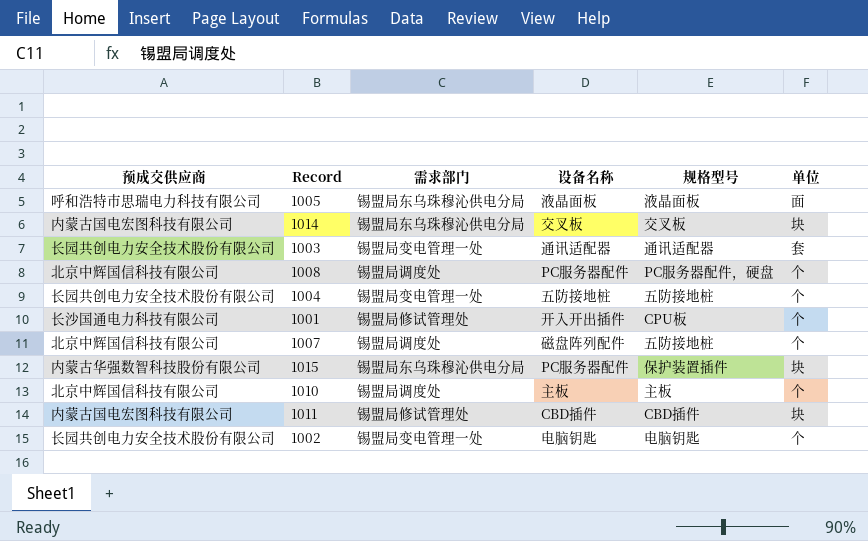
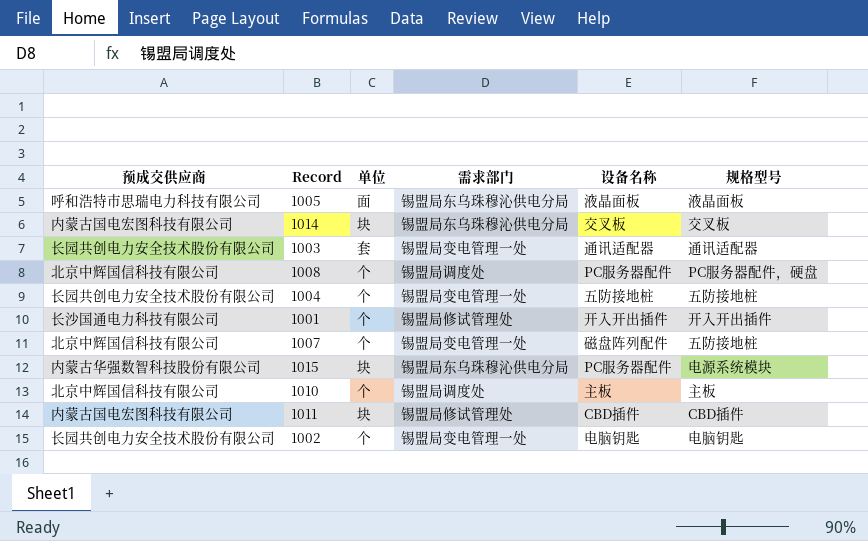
column 单位 | position: 6 -> 3
1001 | 规格型号: CPU板 -> 开入开出插件
1007 | 需求部门: 锡盟局调度处 -> 锡盟局变电管理一处
1015 | 规格型号: 保护装置插件 -> 电源系统模块

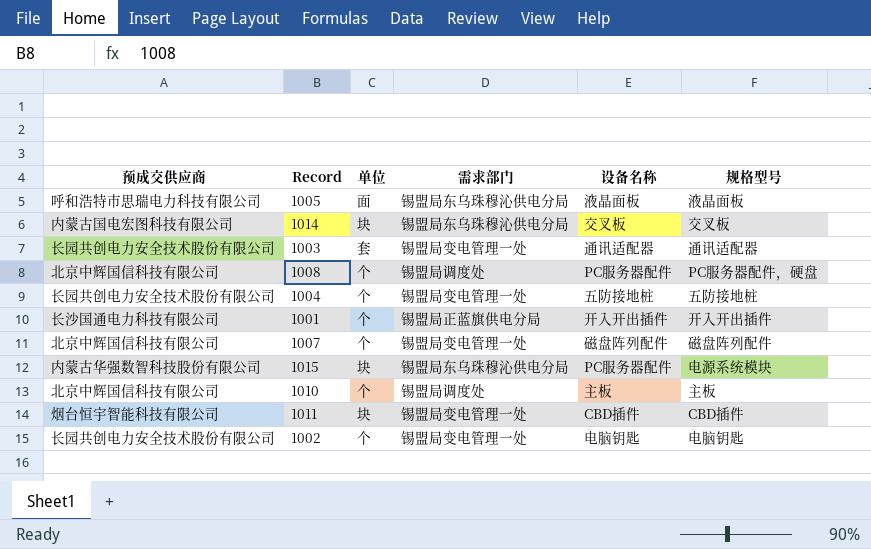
1001 | 需求部门: 锡盟局修试管理处 -> 锡盟局正蓝旗供电分局
1007 | 规格型号: 五防接地桩 -> 磁盘阵列配件
1011 | 预成交供应商: 内蒙古国电宏图科技有限公司 -> 烟台恒宇智能科技有限公司
1011 | 需求部门: 锡盟局修试管理处 -> 锡盟局变电管理一处

